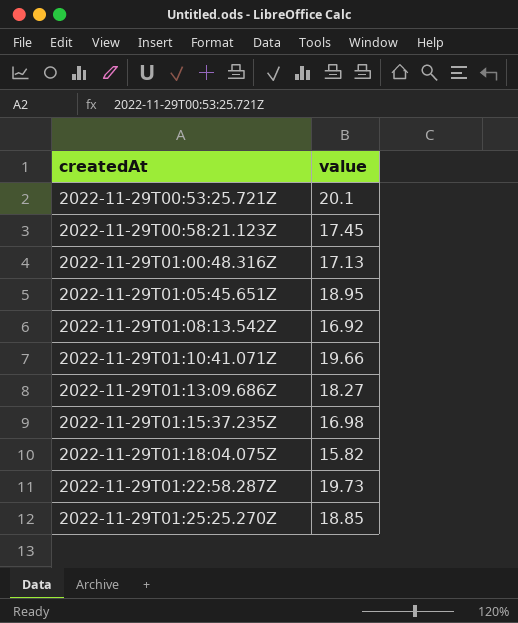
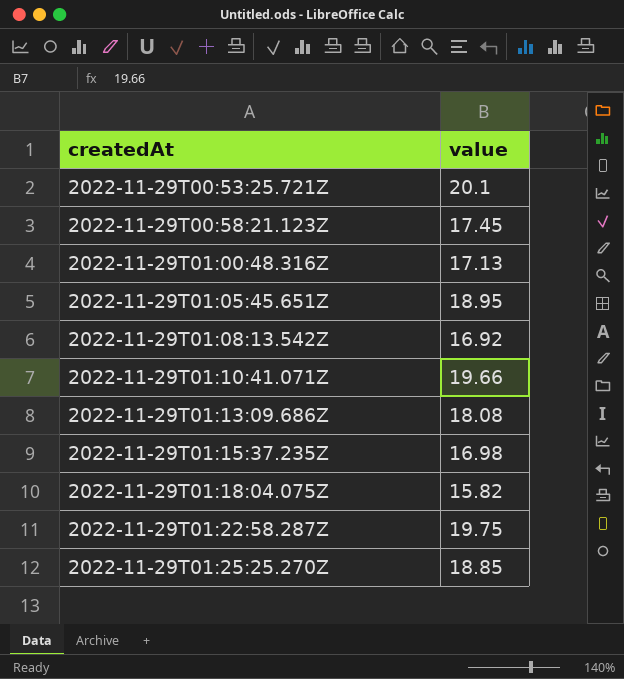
2022-11-29T01:13:09.686Z | value: 18.27 -> 18.08
2022-11-29T01:22:58.287Z | value: 19.73 -> 19.75

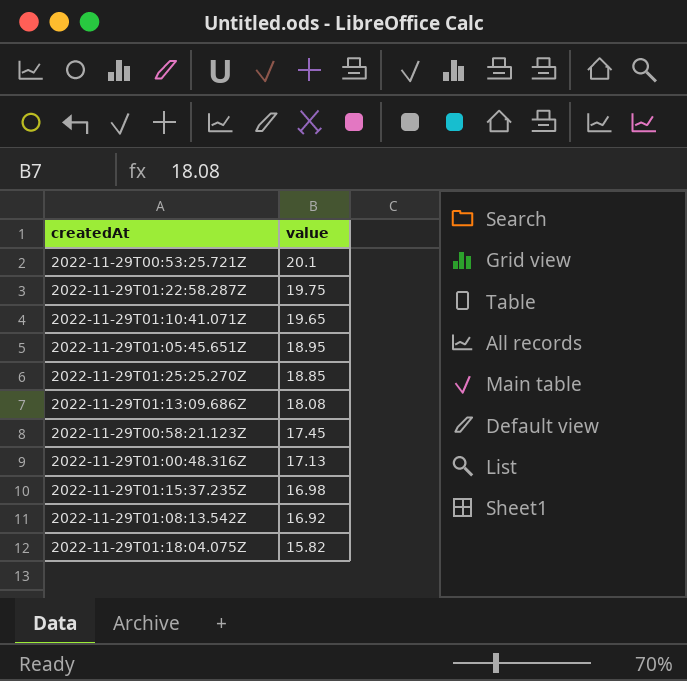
row order: createdAt ascending -> value descending
2022-11-29T01:10:41.071Z | value: 19.66 -> 19.65

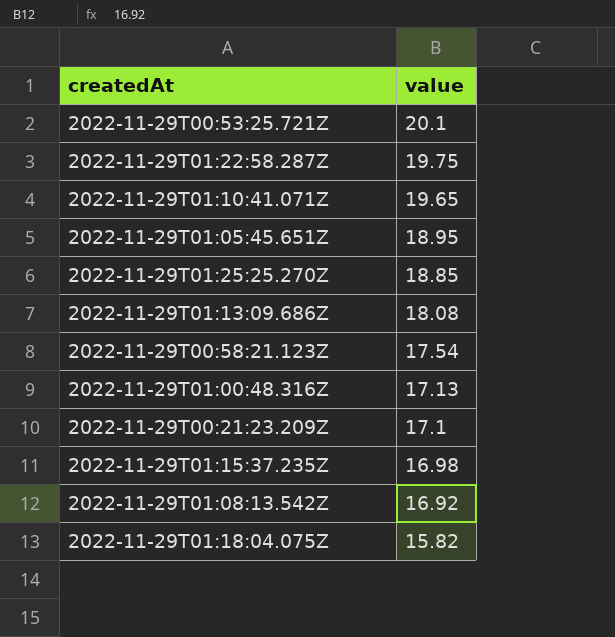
2022-11-29T00:58:21.123Z | value: 17.45 -> 17.54
row 2022-11-29T00:21:23.209Z: none -> 17.1

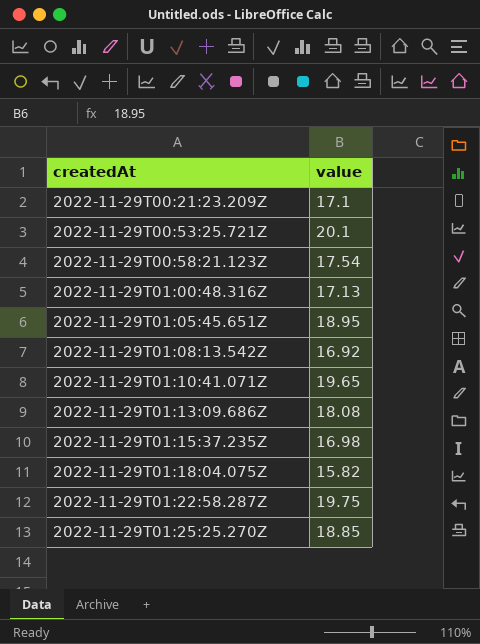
row order: value descending -> createdAt ascending

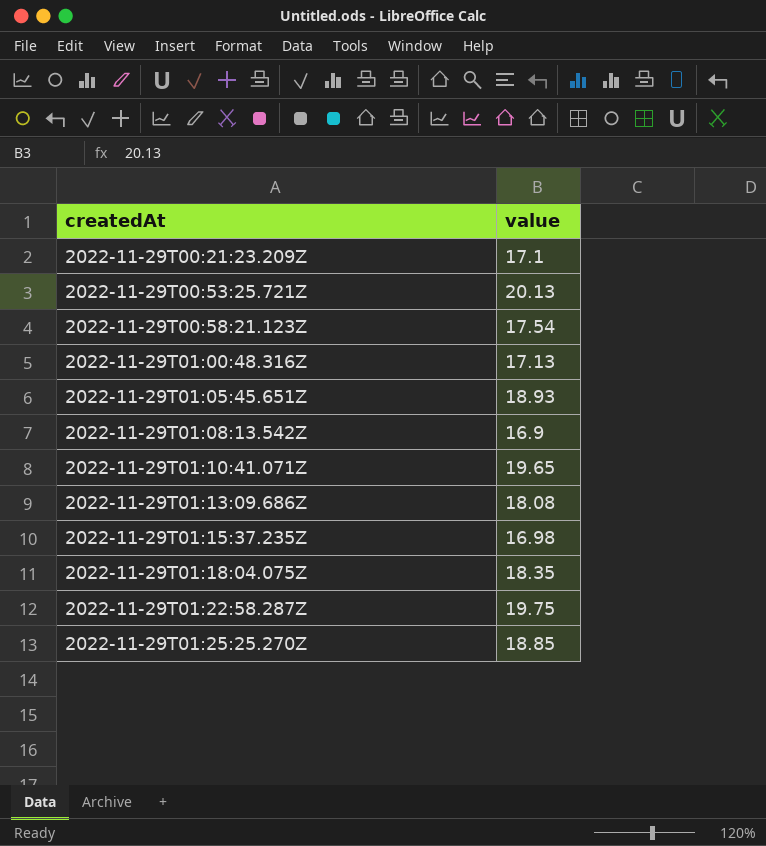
2022-11-29T00:53:25.721Z | value: 20.1 -> 20.13
2022-11-29T01:05:45.651Z | value: 18.95 -> 18.93
2022-11-29T01:08:13.542Z | value: 16.92 -> 16.9
2022-11-29T01:18:04.075Z | value: 15.82 -> 18.35

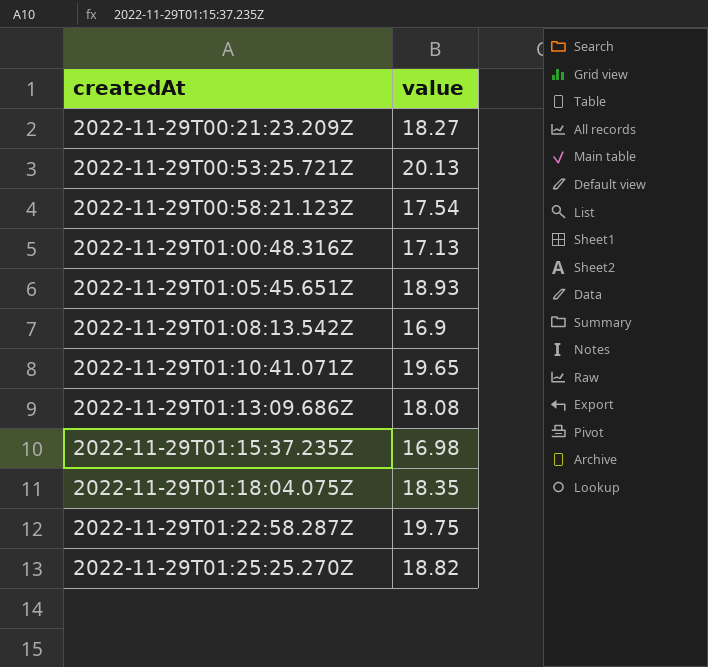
2022-11-29T00:21:23.209Z | value: 17.1 -> 18.27
2022-11-29T01:25:25.270Z | value: 18.85 -> 18.82

